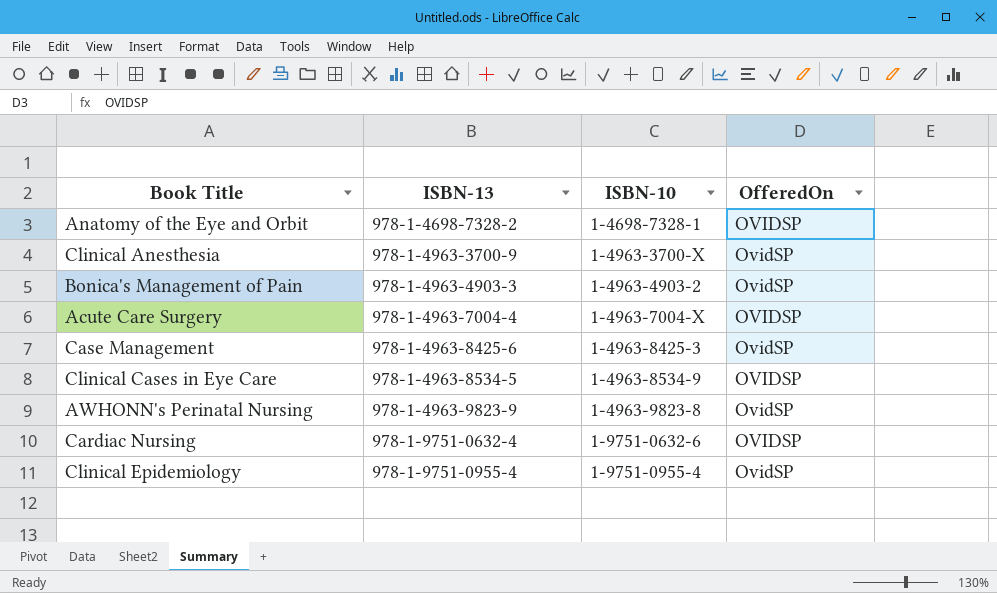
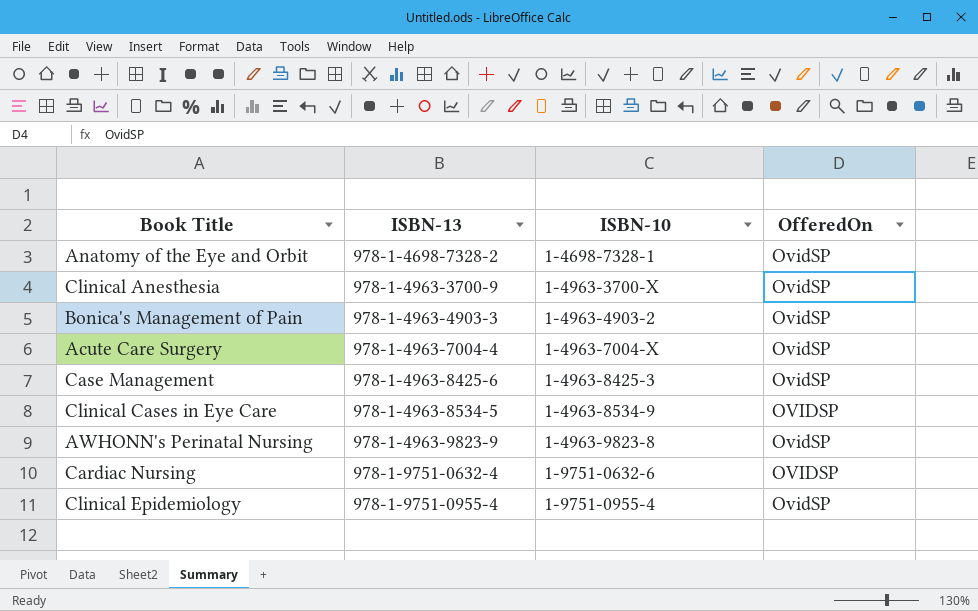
Anatomy of the Eye and Orbit | OfferedOn: OVIDSP -> OvidSP
Acute Care Surgery | OfferedOn: OVIDSP -> OvidSP

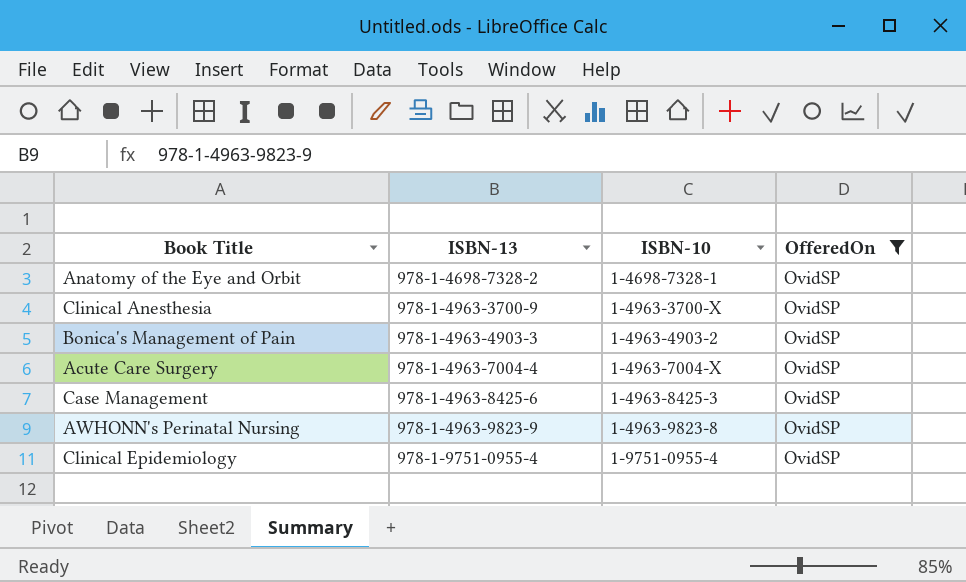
filter: none -> OfferedOn = OvidSP

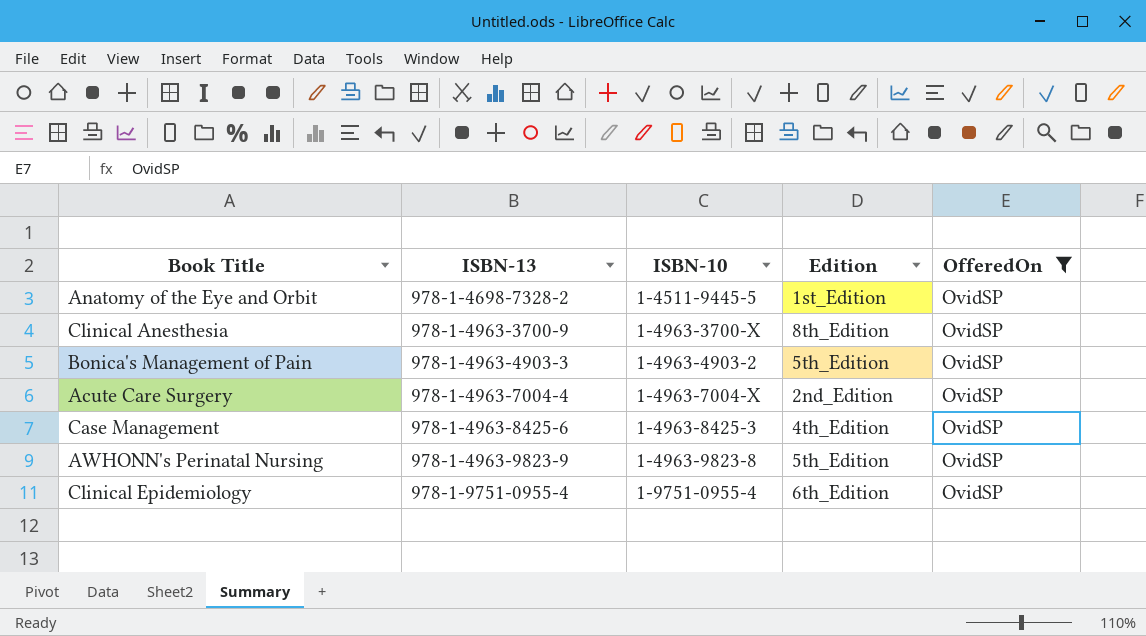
column Edition | position: none -> 4
Anatomy of the Eye and Orbit | ISBN-10: 1-4698-7328-1 -> 1-4511-9445-5

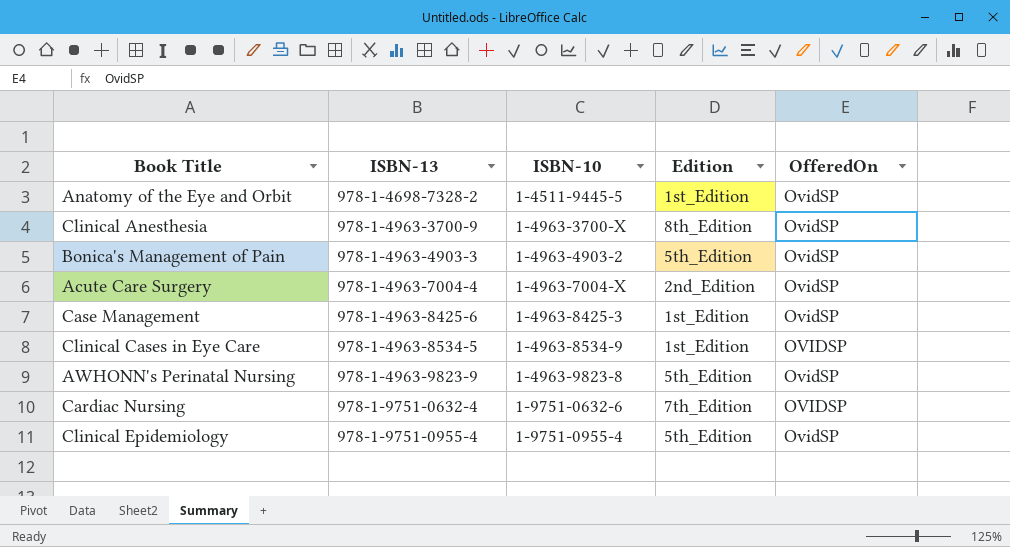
filter: OfferedOn = OvidSP -> none
Case Management | Edition: 4th_Edition -> 1st_Edition
Clinical Epidemiology | Edition: 6th_Edition -> 5th_Edition

